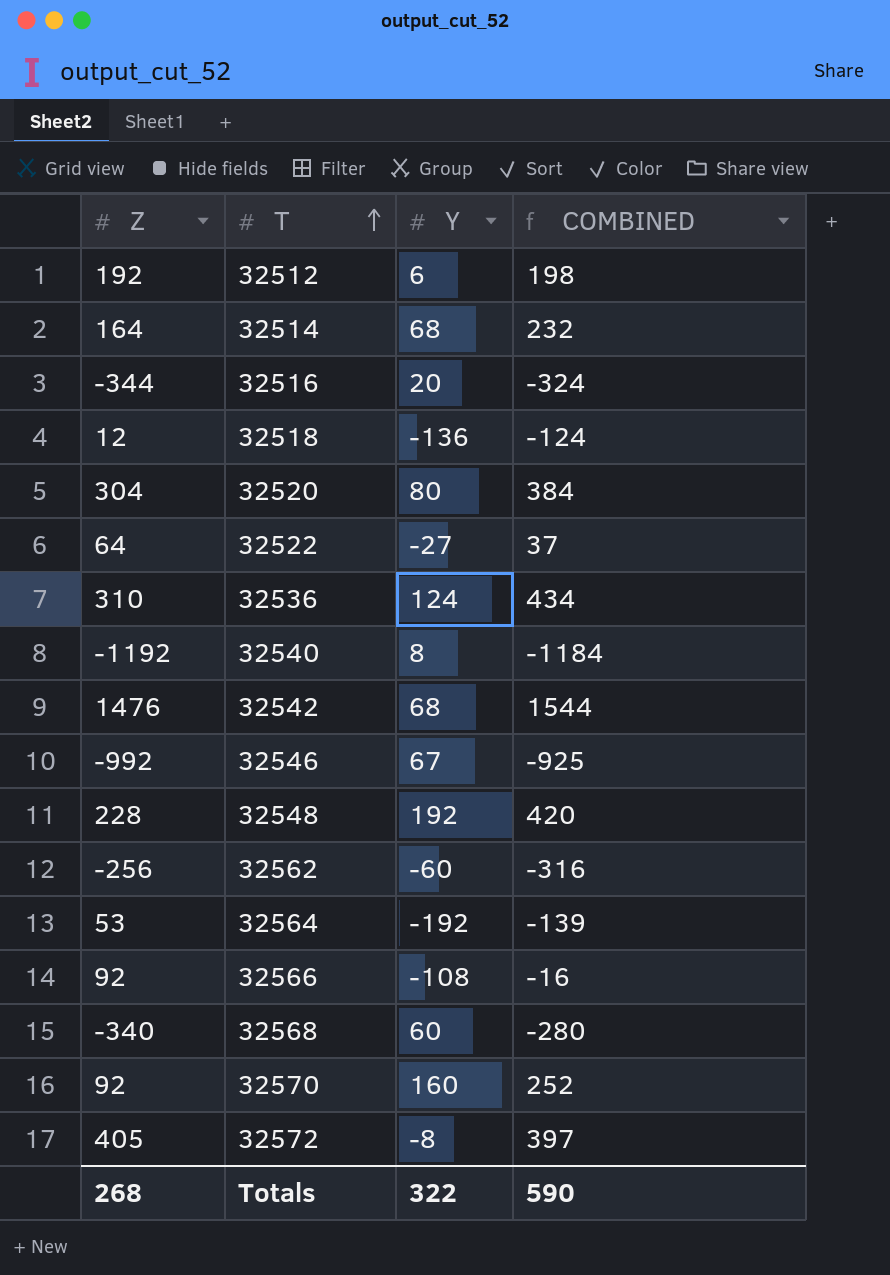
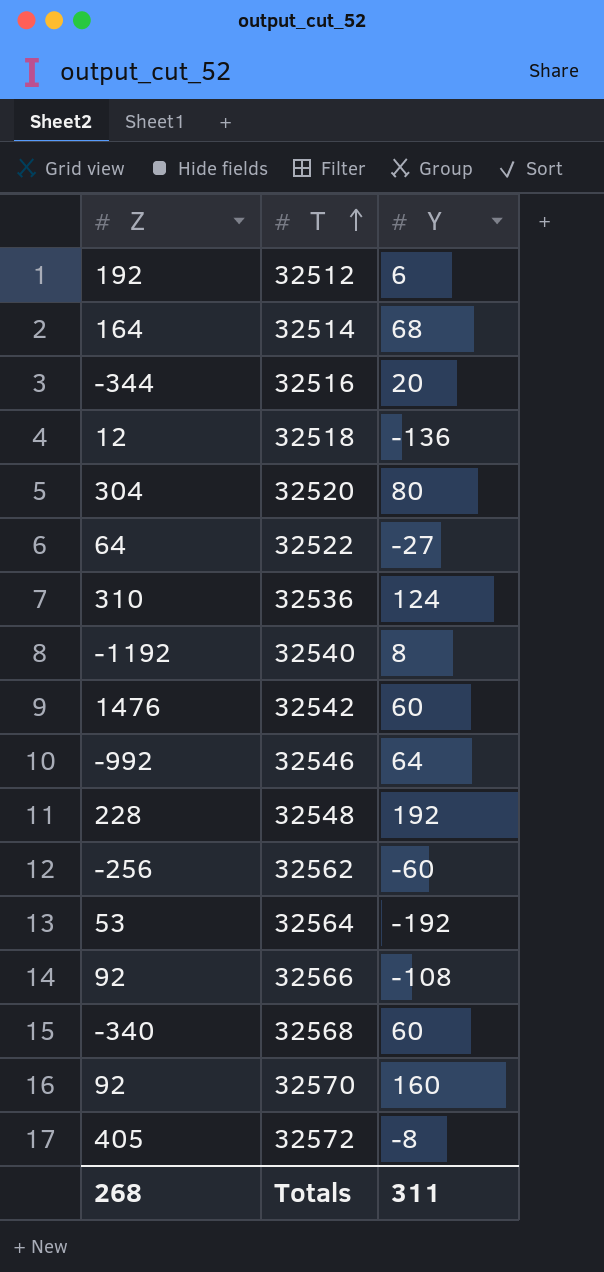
column COMBINED | formula: [Z] + [Y] -> none
32542 | Y: 68 -> 60
32546 | Y: 67 -> 64
Totals | Y: 322 -> 311

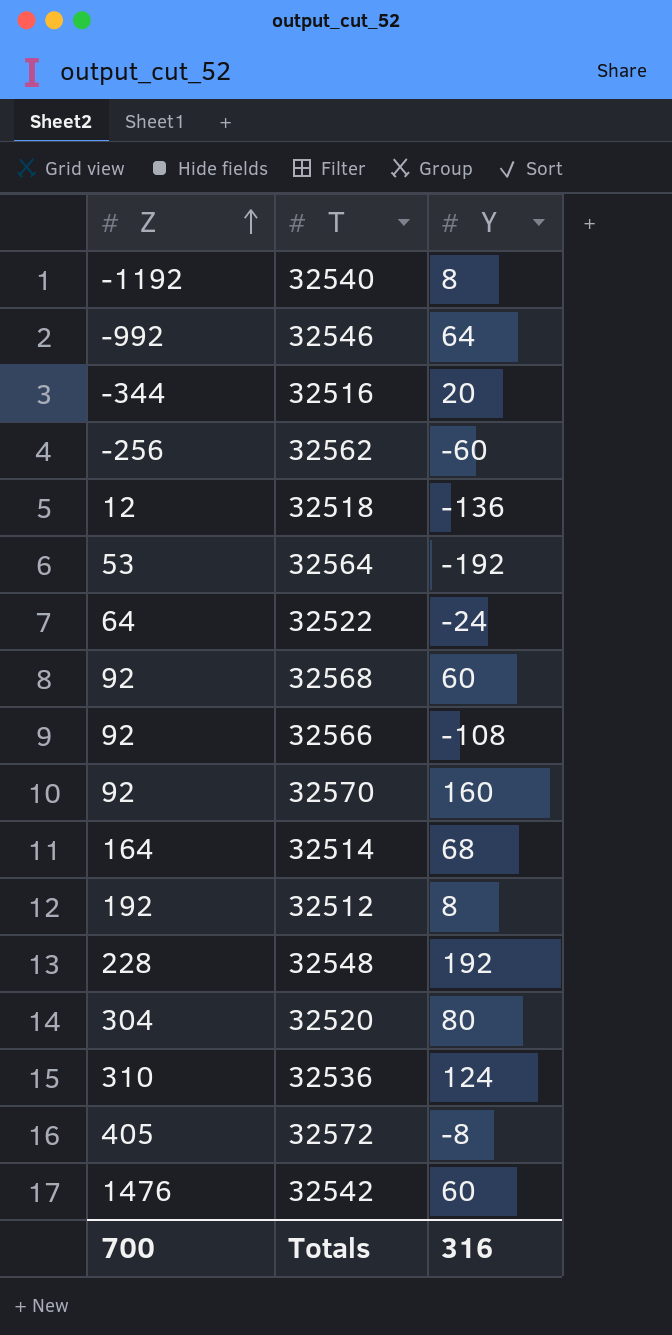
row order: T ascending -> Z ascending
32522 | Y: -27 -> -24
32568 | Z: -340 -> 92
32512 | Y: 6 -> 8
Totals | Z: 268 -> 700
Totals | Y: 311 -> 316

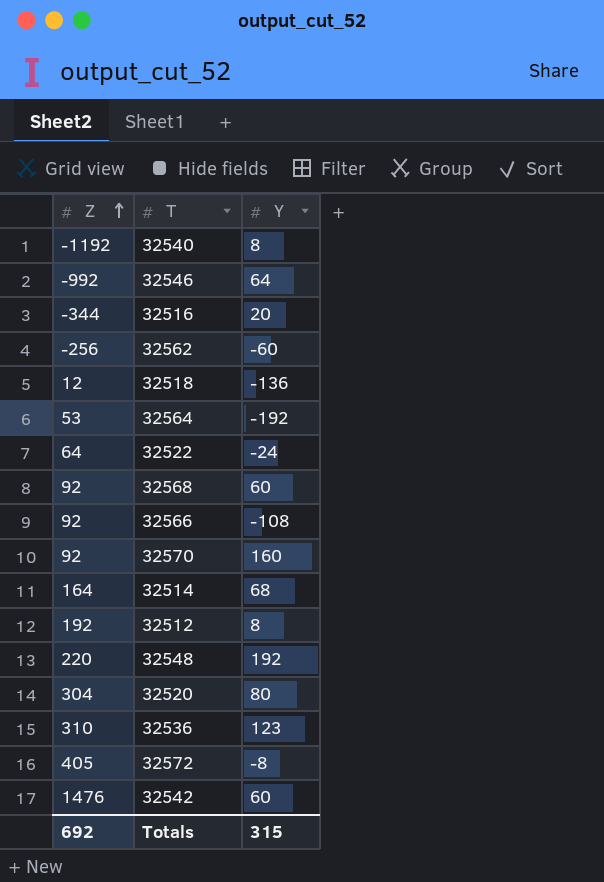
32548 | Z: 228 -> 220
32536 | Y: 124 -> 123
Totals | Z: 700 -> 692
Totals | Y: 316 -> 315

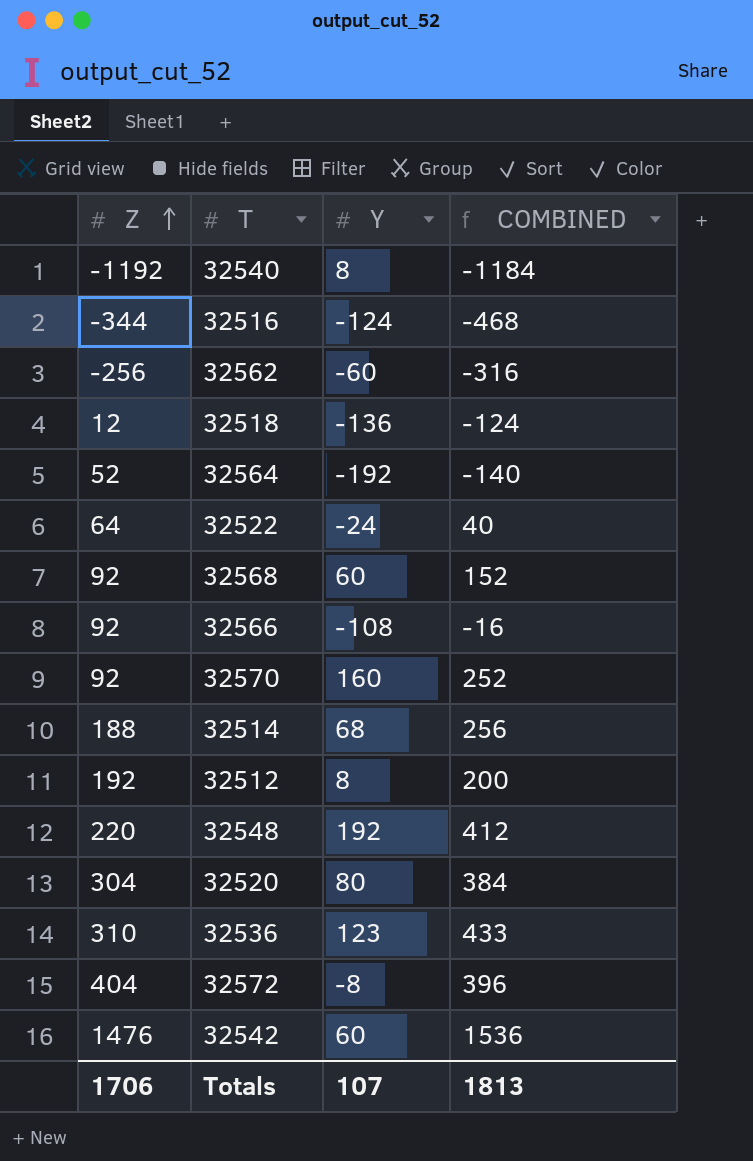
column COMBINED | formula: none -> [Z] + [Y]
row 32546: -992 | 64 -> none
32516 | Y: 20 -> -124
32564 | Z: 53 -> 52
32514 | Z: 164 -> 188
32572 | Z: 405 -> 404
Totals | Z: 692 -> 1706
Totals | Y: 315 -> 107

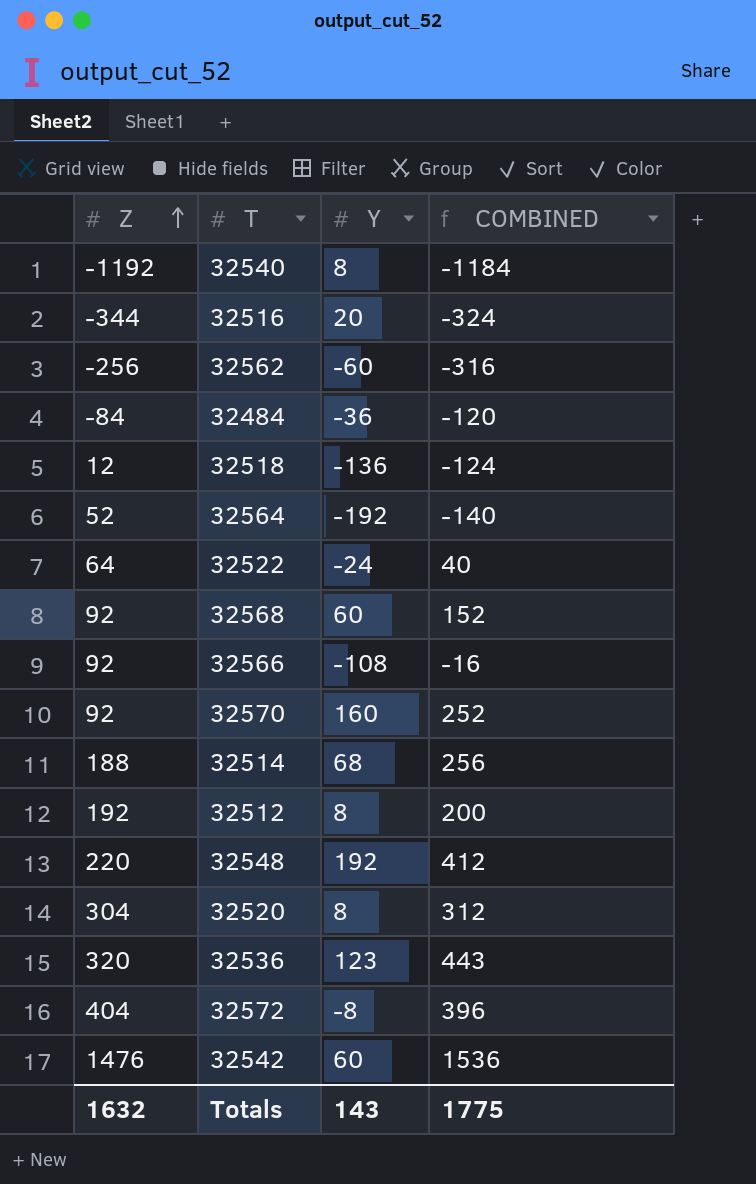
32516 | Y: -124 -> 20
32516 | COMBINED: -468 -> -324
row 32484: none -> -84 | -36 | -120
32520 | Y: 80 -> 8
32520 | COMBINED: 384 -> 312
32536 | Z: 310 -> 320
32536 | COMBINED: 433 -> 443
Totals | Z: 1706 -> 1632
Totals | Y: 107 -> 143
Totals | COMBINED: 1813 -> 1775

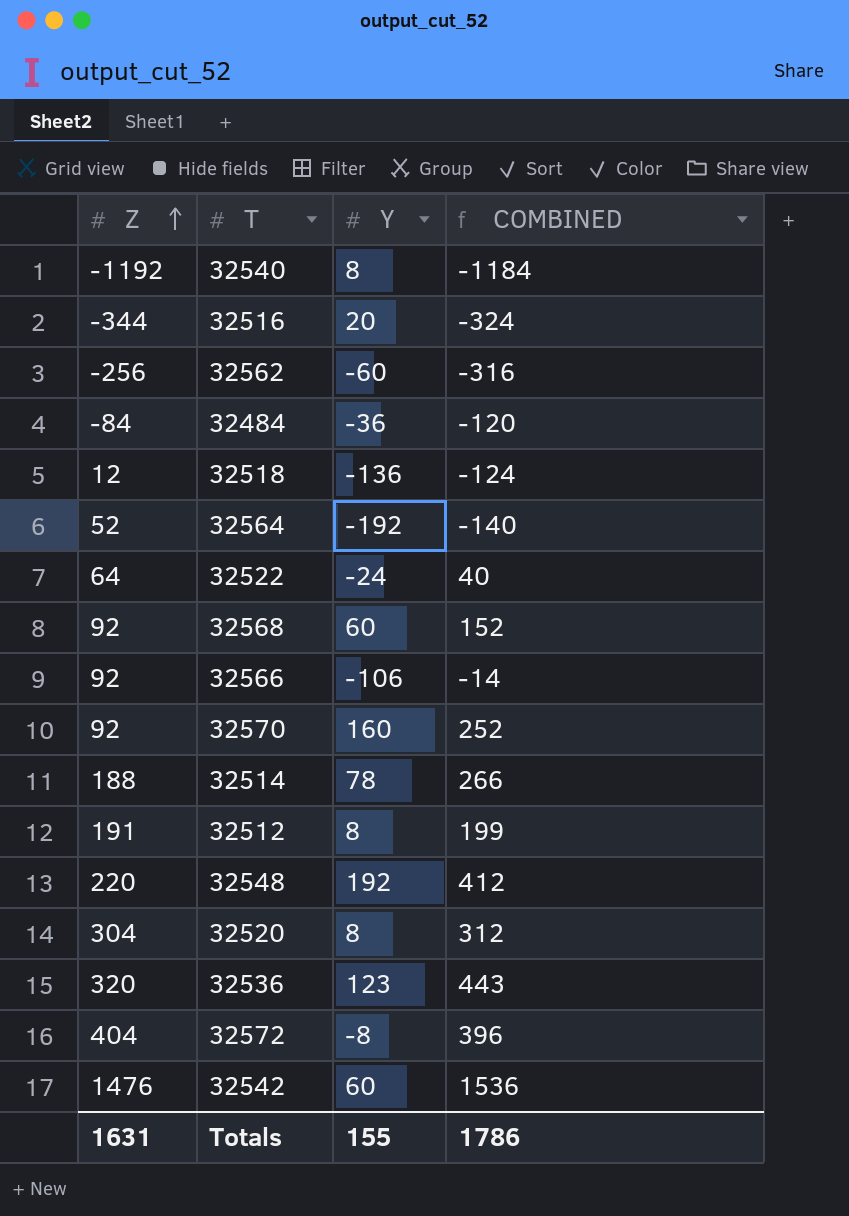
32566 | Y: -108 -> -106
32566 | COMBINED: -16 -> -14
32514 | Y: 68 -> 78
32514 | COMBINED: 256 -> 266
32512 | Z: 192 -> 191
32512 | COMBINED: 200 -> 199
Totals | Z: 1632 -> 1631
Totals | Y: 143 -> 155
Totals | COMBINED: 1775 -> 1786

